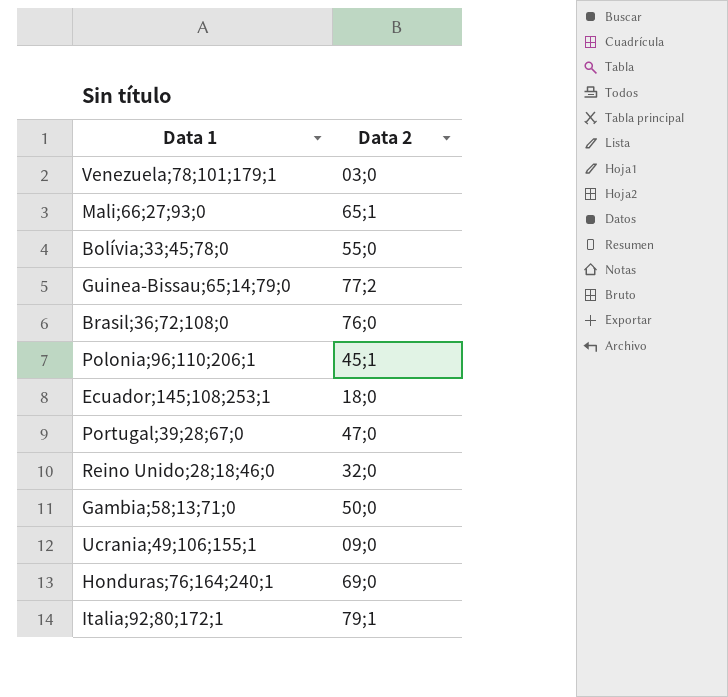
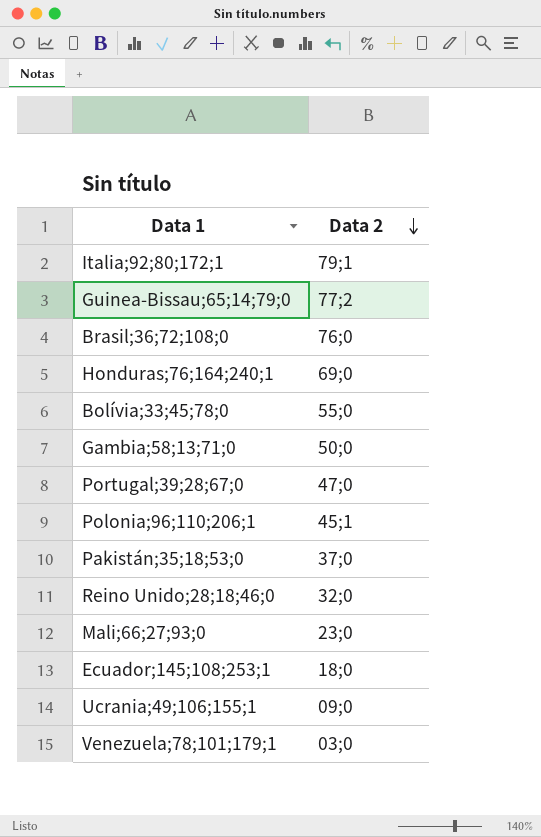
row order: none -> Data 2 descending
row Pakistán;35;18;53;0: none -> 37;0
Mali;66;27;93;0 | Data 2: 65;1 -> 23;0

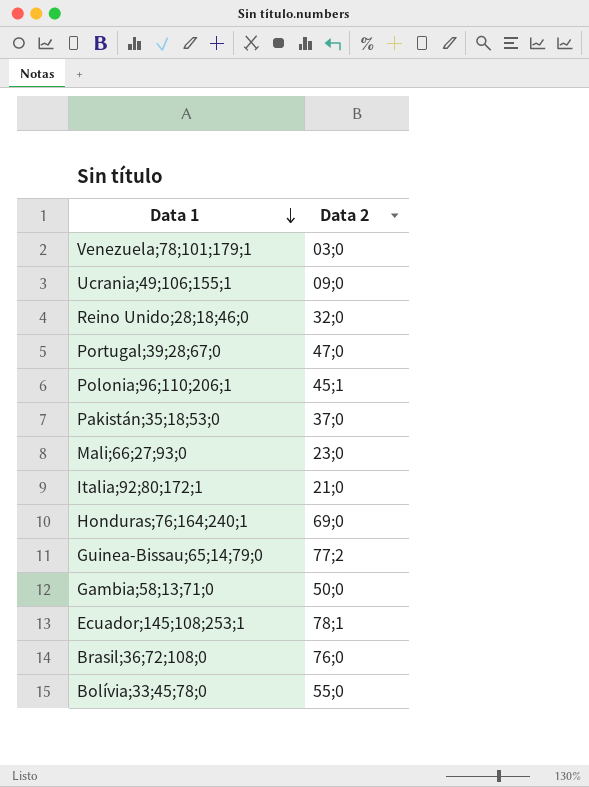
row order: Data 2 descending -> Data 1 descending
Italia;92;80;172;1 | Data 2: 79;1 -> 21;0
Ecuador;145;108;253;1 | Data 2: 18;0 -> 78;1

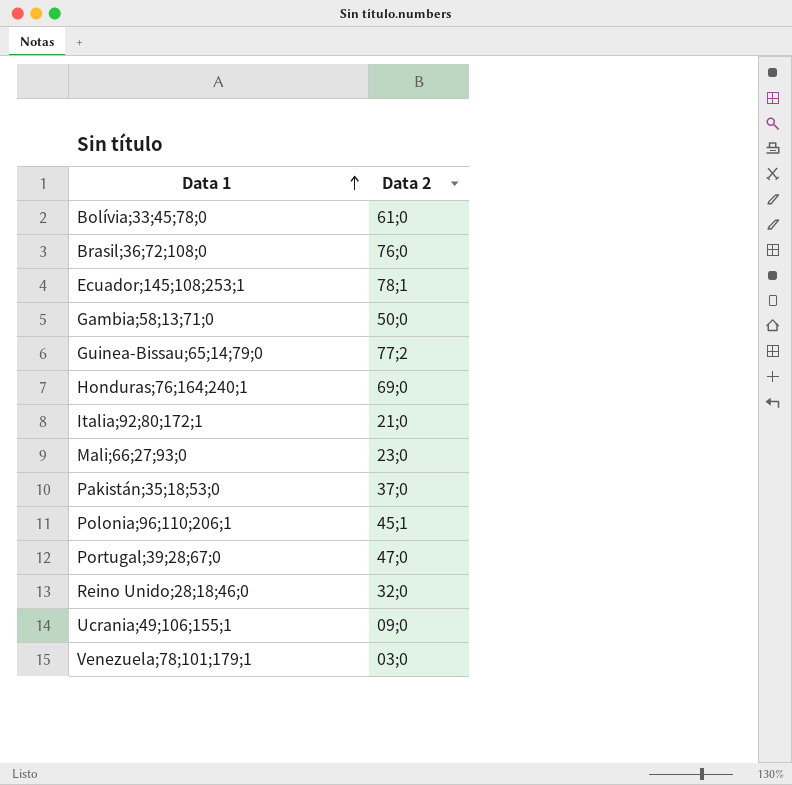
row order: Data 1 descending -> Data 1 ascending
Bolívia;33;45;78;0 | Data 2: 55;0 -> 61;0

